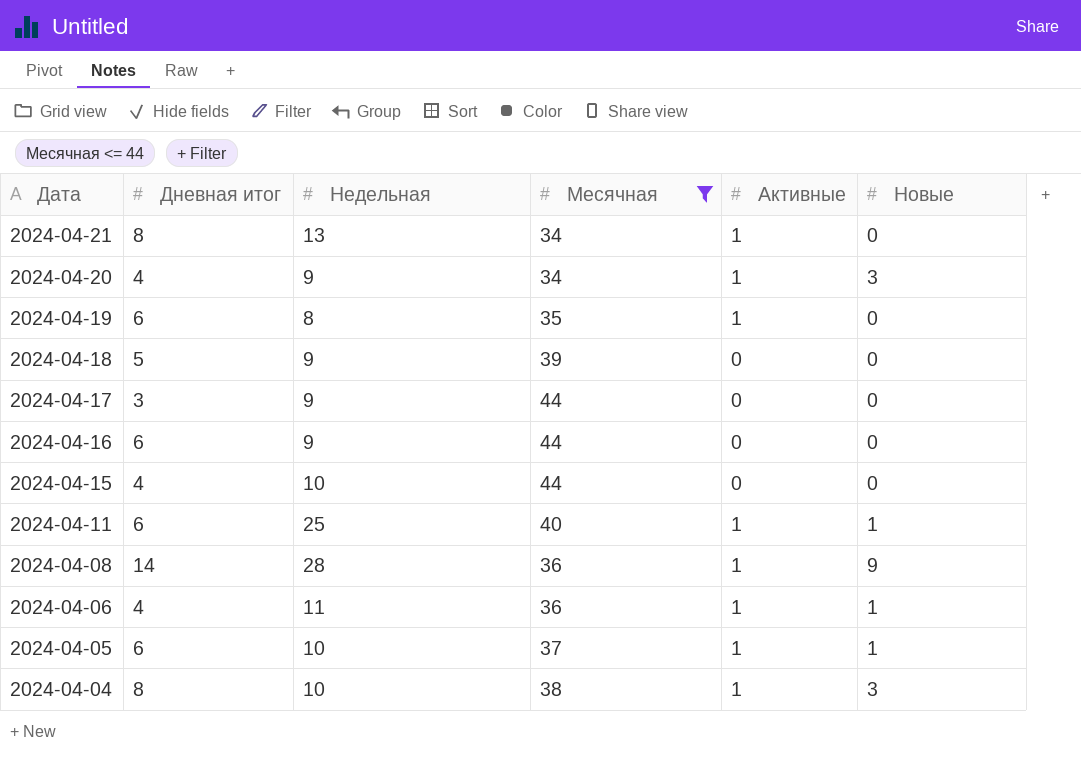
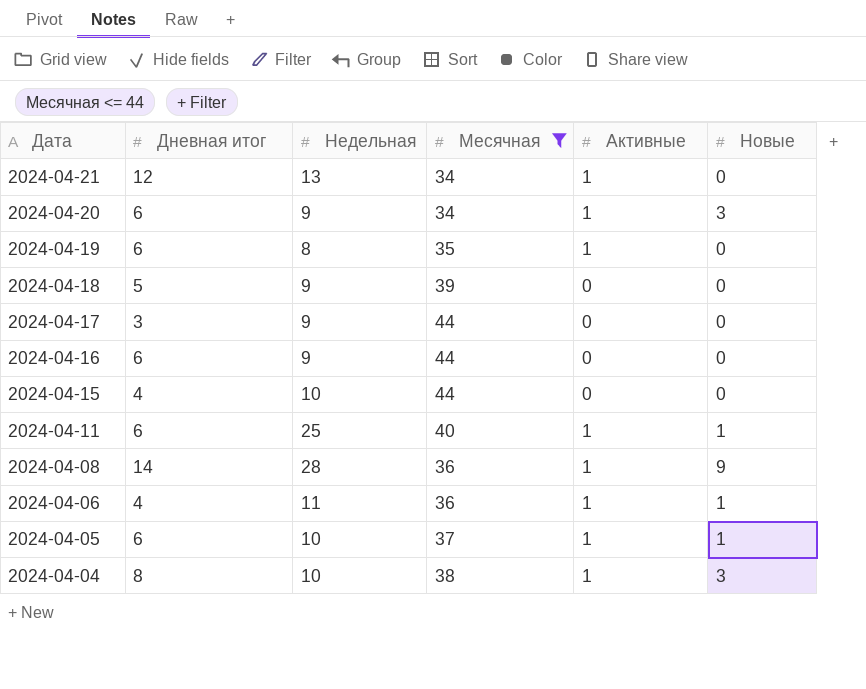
2024-04-21 | Дневная итог: 8 -> 12
2024-04-20 | Дневная итог: 4 -> 6

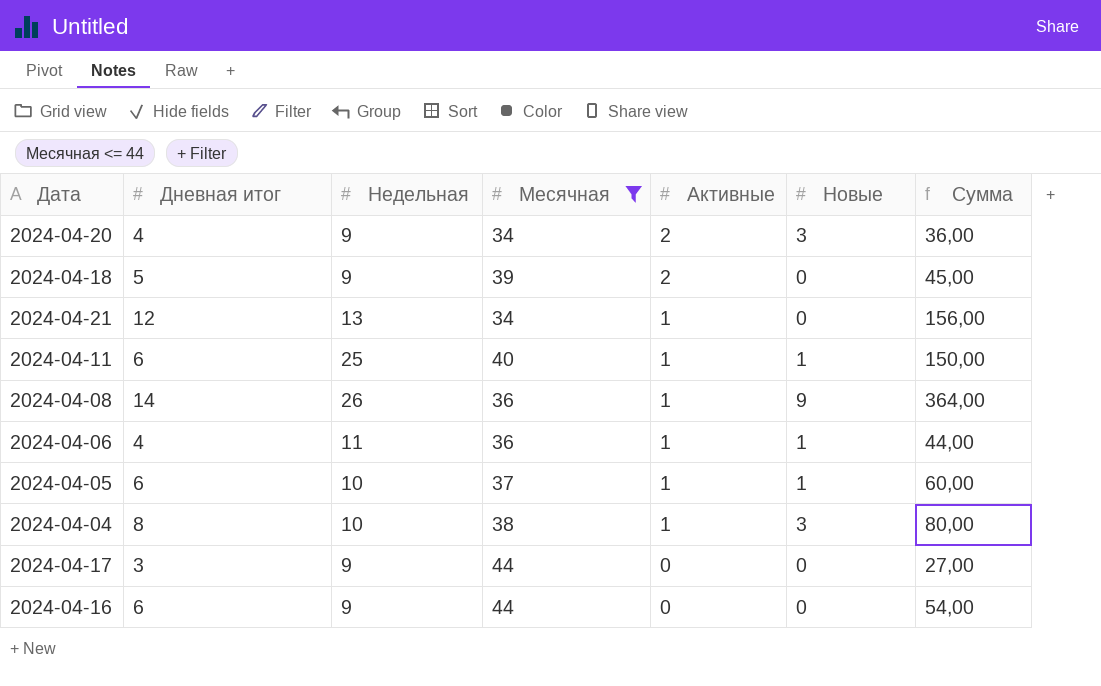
row order: Дата descending -> Активные descending
column Сумма | formula: none -> [Дневная итог] * [Недельная]
row 2024-04-19: 6 | 8 | 35 | 1 | 0 -> none
row 2024-04-15: 4 | 10 | 44 | 0 | 0 -> none
2024-04-20 | Дневная итог: 6 -> 4
2024-04-20 | Активные: 1 -> 2
2024-04-18 | Активные: 0 -> 2
2024-04-08 | Недельная: 28 -> 26

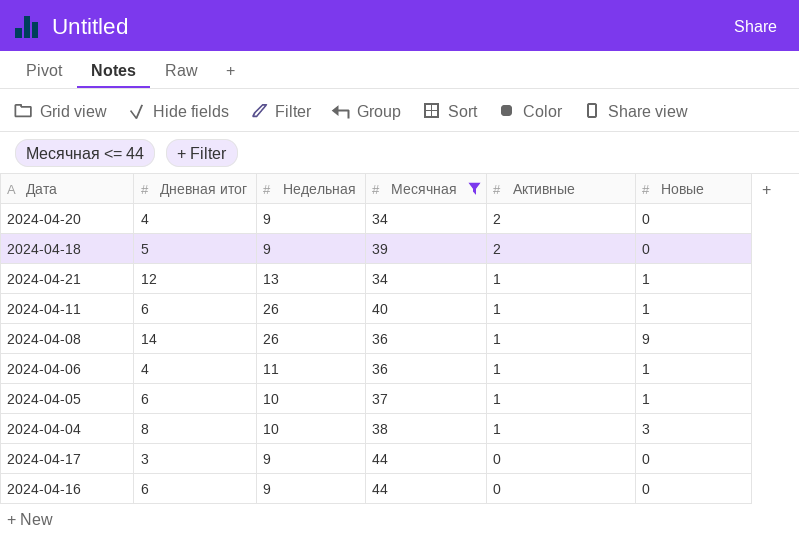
column Сумма | formula: [Дневная итог] * [Недельная] -> none
2024-04-20 | Новые: 3 -> 0
2024-04-21 | Новые: 0 -> 1
2024-04-11 | Недельная: 25 -> 26

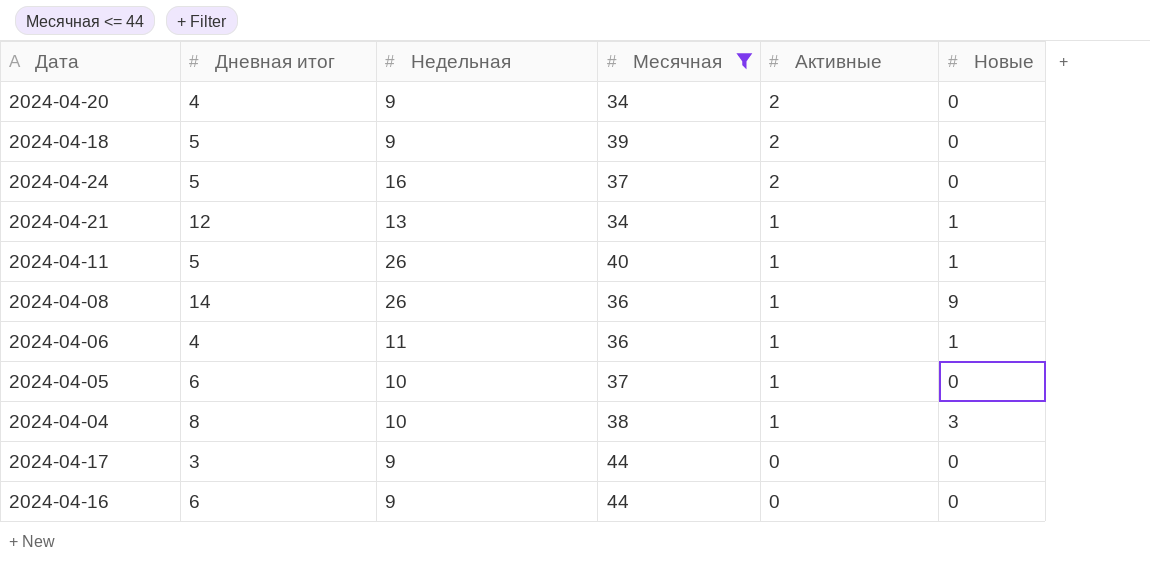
row 2024-04-24: none -> 5 | 16 | 37 | 2 | 0
2024-04-11 | Дневная итог: 6 -> 5
2024-04-05 | Новые: 1 -> 0

